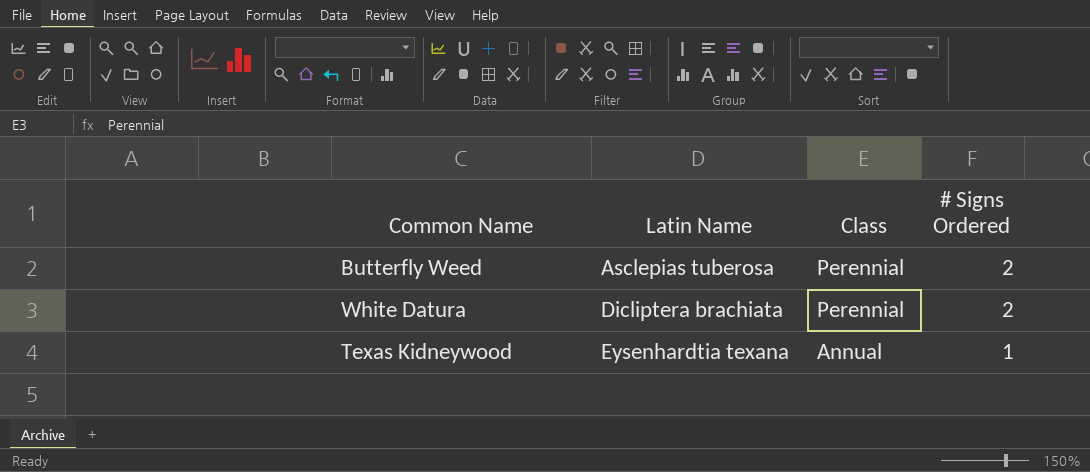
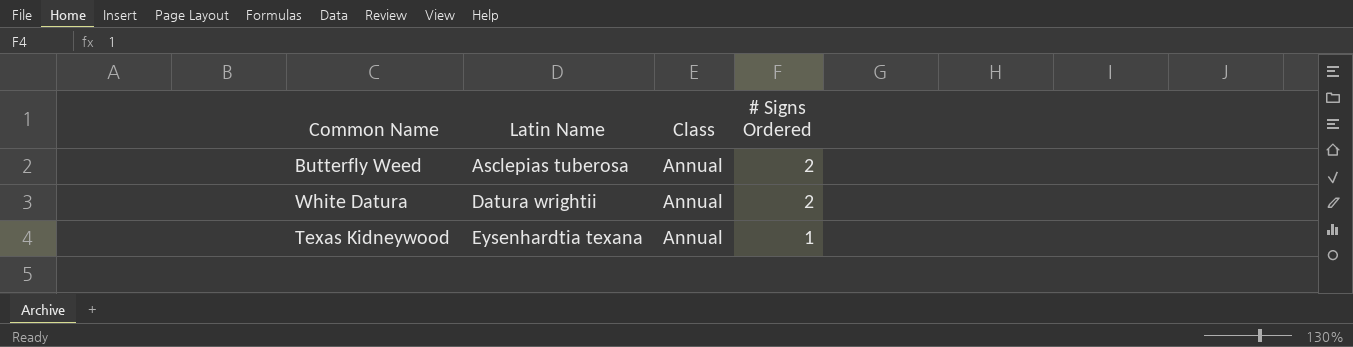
Butterfly Weed | Class: Perennial -> Annual
White Datura | Latin Name: Dicliptera brachiata -> Datura wrightii
White Datura | Class: Perennial -> Annual

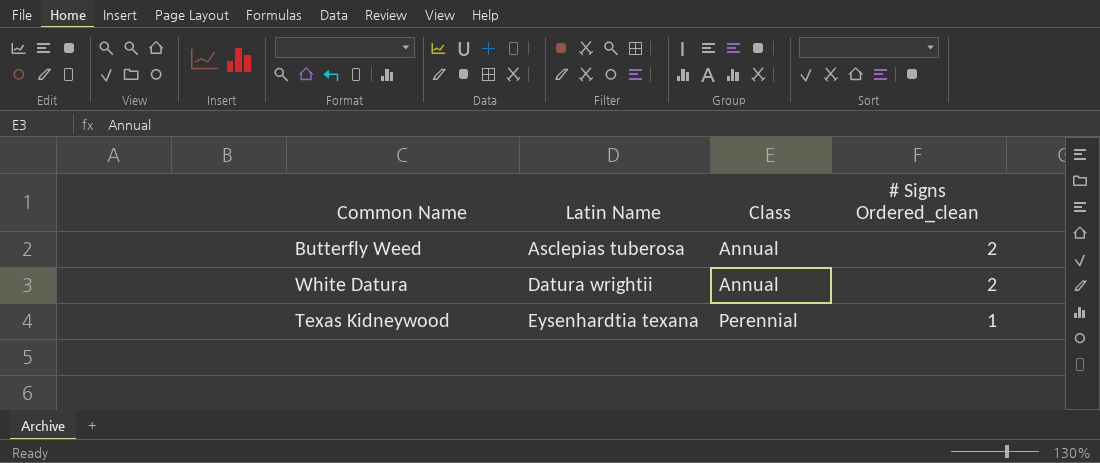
column name: # Signs Ordered -> # Signs Ordered_clean
Texas Kidneywood | Class: Annual -> Perennial

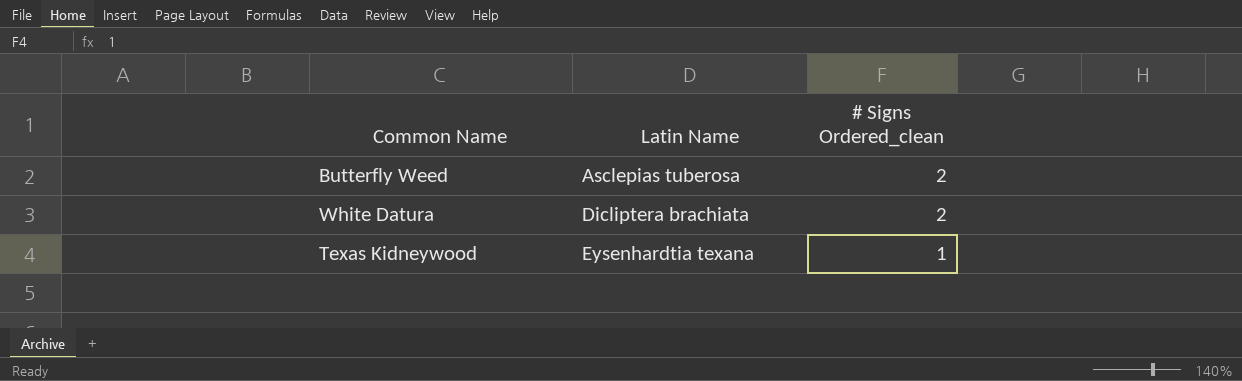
column Class | position: 3 -> none
White Datura | Latin Name: Datura wrightii -> Dicliptera brachiata

